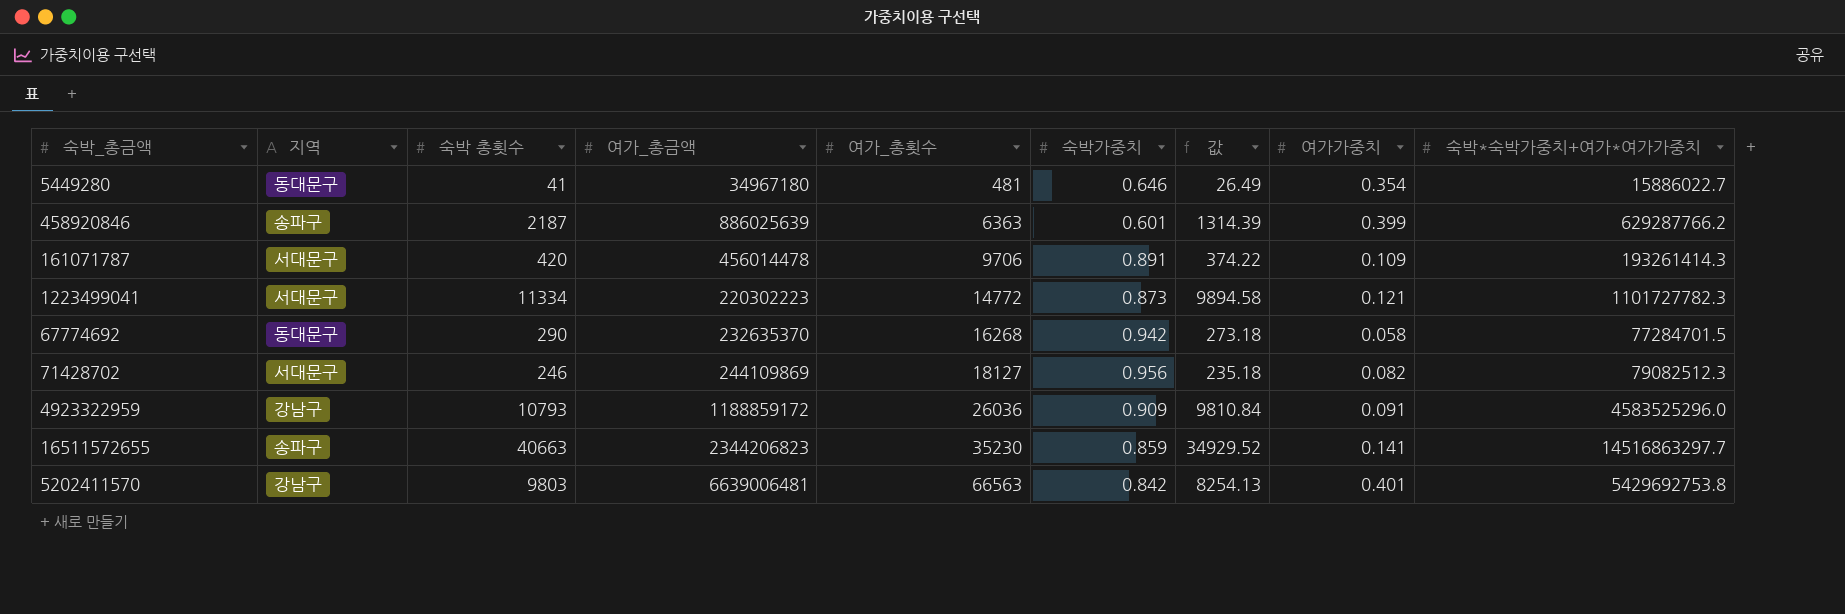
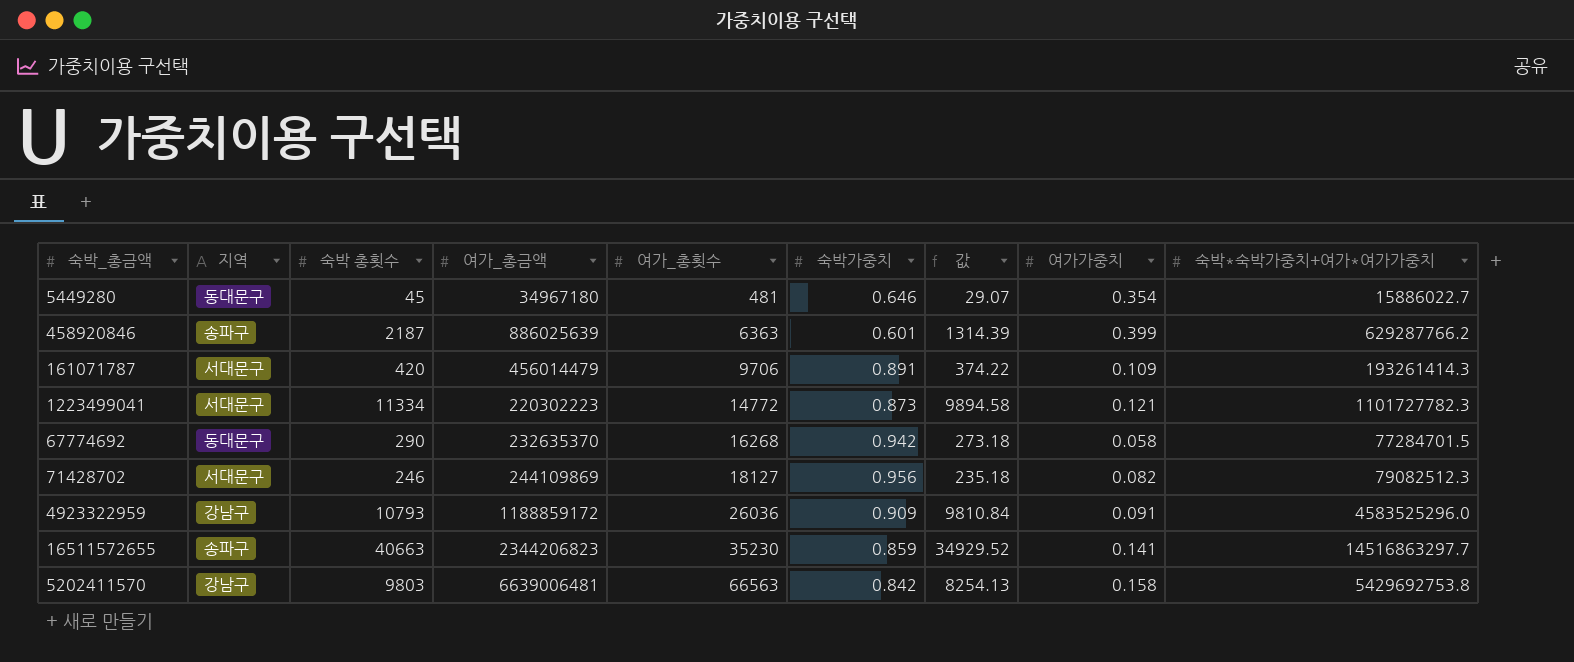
5449280 | 숙박 총횟수: 41 -> 45
5449280 | 값: 26.49 -> 29.07
161071787 | 여가_총금액: 456014478 -> 456014479
5202411570 | 여가가중치: 0.401 -> 0.158

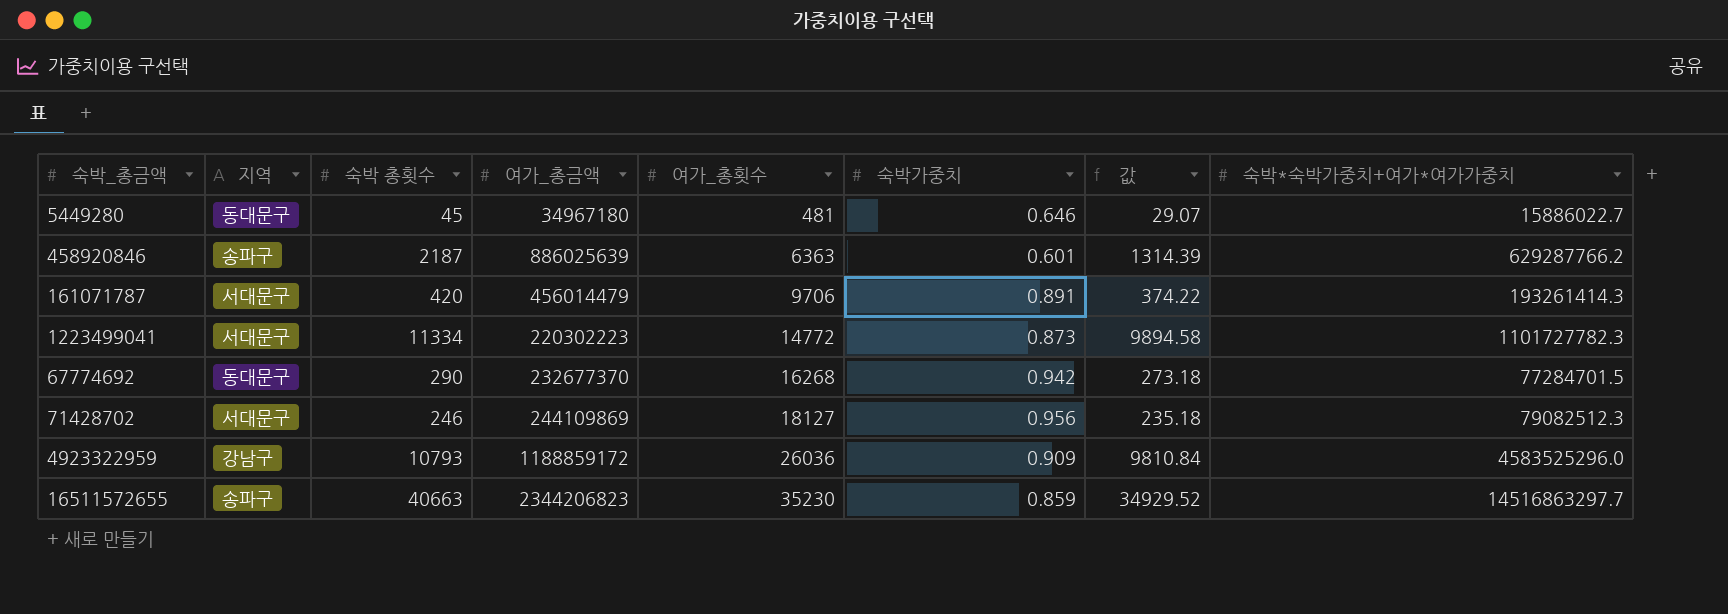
column 여가가중치 | position: 8 -> none
row 5202411570: 강남구 | 9803 | 6639006481 | 66563 | 0.842 | 8254.13 | 0.158 | 5429692753.8 -> none
67774692 | 여가_총금액: 232635370 -> 232677370

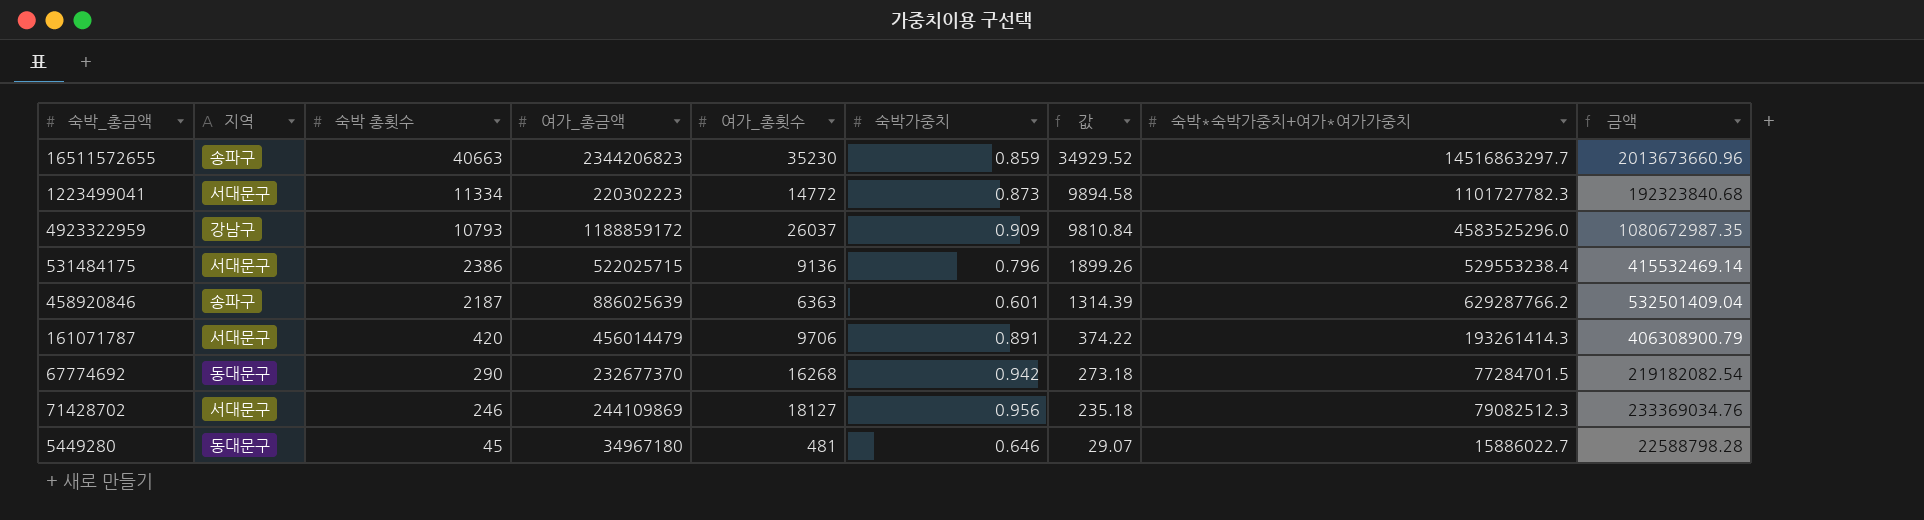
row order: 여가_총횟수 ascending -> 숙박 총횟수 descending
column 금액 | formula: none -> [여가_총금액] * [숙박가중치]
4923322959 | 여가_총횟수: 26036 -> 26037
row 531484175: none -> 서대문구 | 2386 | 522025715 | 9136 | 0.796 | 1899.26 | 529553238.4 | 415532469.14

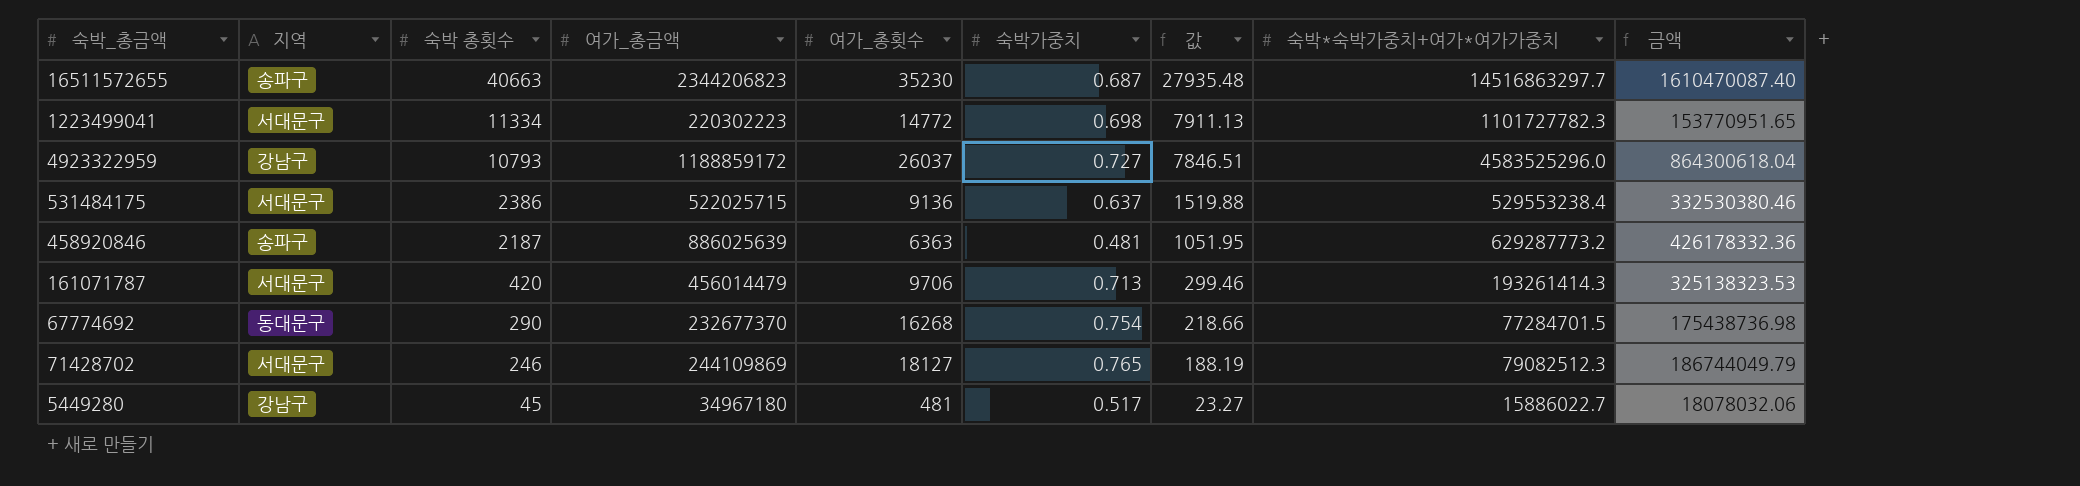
16511572655 | 숙박가중치: 0.859 -> 0.687
16511572655 | 값: 34929.52 -> 27935.48
16511572655 | 금액: 2013673660.96 -> 1610470087.40
1223499041 | 숙박가중치: 0.873 -> 0.698
1223499041 | 값: 9894.58 -> 7911.13
1223499041 | 금액: 192323840.68 -> 153770951.65
4923322959 | 숙박가중치: 0.909 -> 0.727
4923322959 | 값: 9810.84 -> 7846.51
4923322959 | 금액: 1080672987.35 -> 864300618.04
531484175 | 숙박가중치: 0.796 -> 0.637
531484175 | 값: 1899.26 -> 1519.88
531484175 | 금액: 415532469.14 -> 332530380.46
458920846 | 숙박가중치: 0.601 -> 0.481
458920846 | 값: 1314.39 -> 1051.95
458920846 | 숙박*숙박가중치+여가*여가가중치: 629287766.2 -> 629287773.2
458920846 | 금액: 532501409.04 -> 426178332.36
161071787 | 숙박가중치: 0.891 -> 0.713
161071787 | 값: 374.22 -> 299.46
161071787 | 금액: 406308900.79 -> 325138323.53
67774692 | 숙박가중치: 0.942 -> 0.754
67774692 | 값: 273.18 -> 218.66
67774692 | 금액: 219182082.54 -> 175438736.98
71428702 | 숙박가중치: 0.956 -> 0.765
71428702 | 값: 235.18 -> 188.19
71428702 | 금액: 233369034.76 -> 186744049.79
5449280 | 지역: 동대문구 -> 강남구
5449280 | 숙박가중치: 0.646 -> 0.517
5449280 | 값: 29.07 -> 23.27
5449280 | 금액: 22588798.28 -> 18078032.06

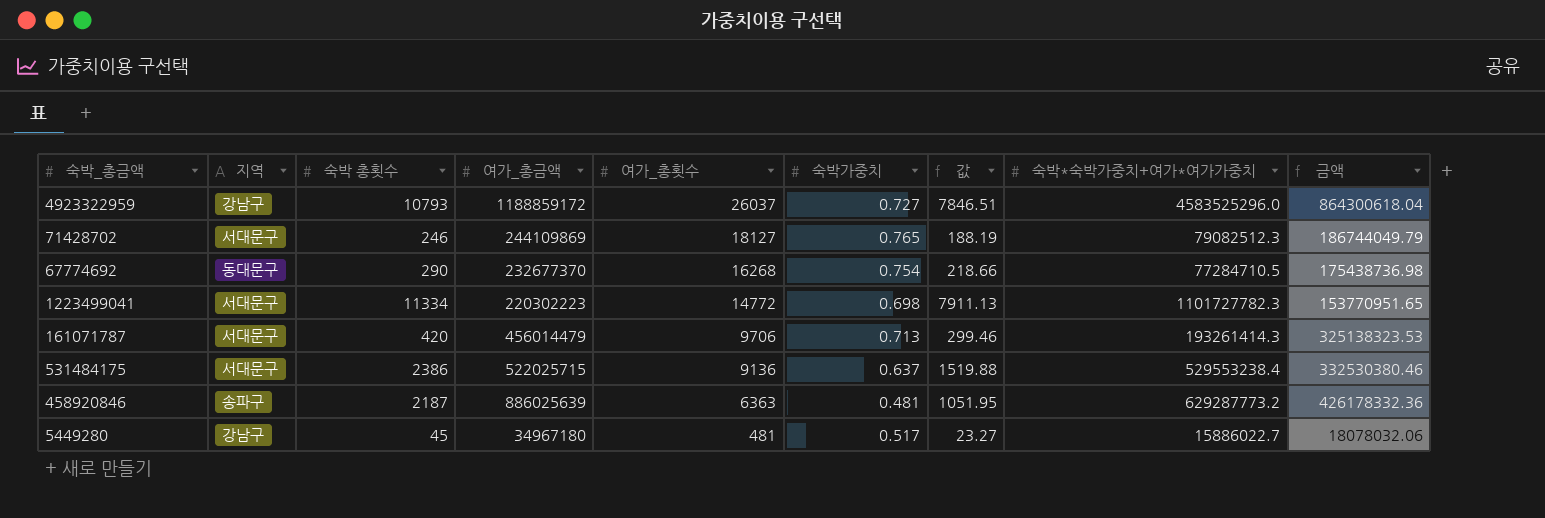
row order: 숙박 총횟수 descending -> 여가_총횟수 descending
row 16511572655: 송파구 | 40663 | 2344206823 | 35230 | 0.687 | 27935.48 | 14516863297.7 | 1610470087.40 -> none
67774692 | 숙박*숙박가중치+여가*여가가중치: 77284701.5 -> 77284710.5

